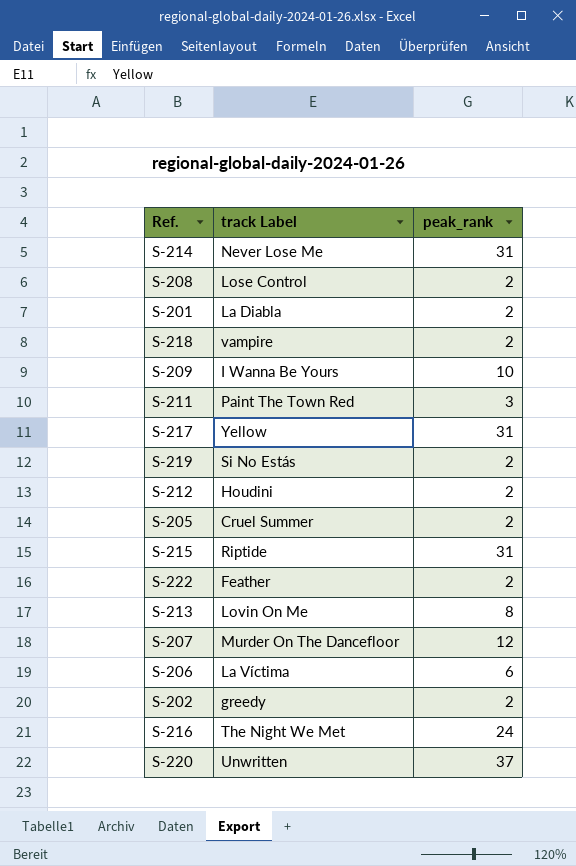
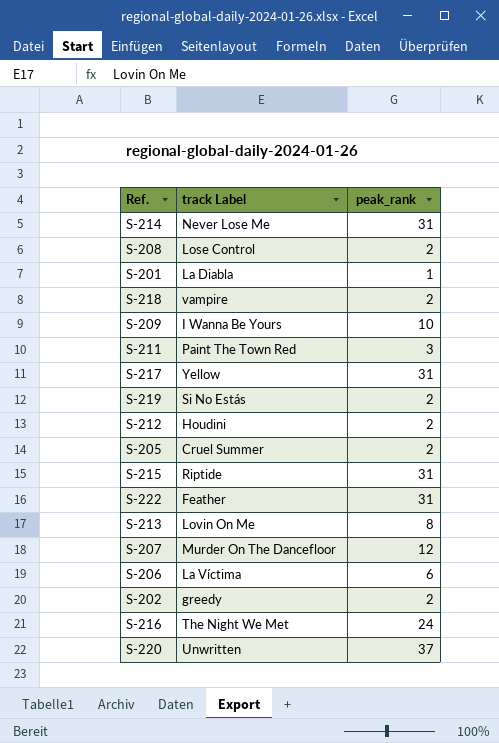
S-201 | peak_rank: 2 -> 1
S-222 | peak_rank: 2 -> 31

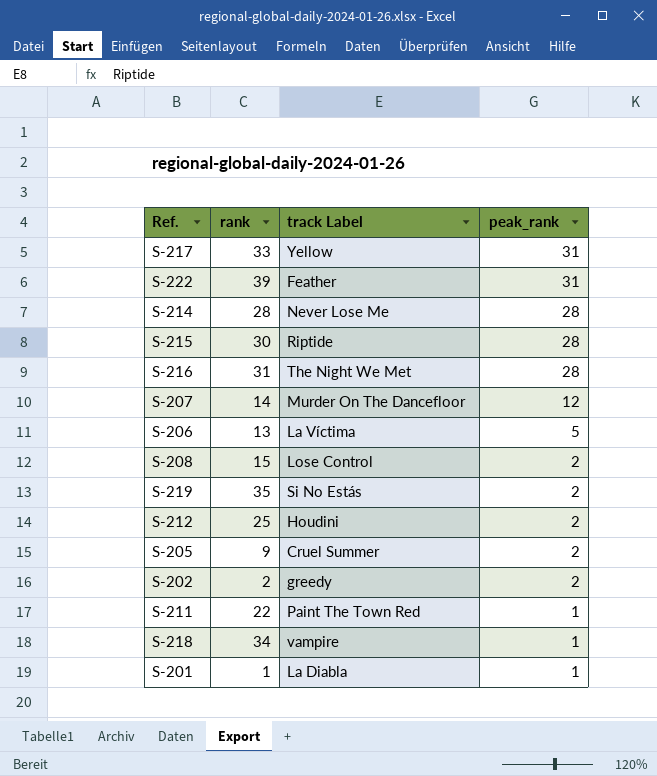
row order: none -> peak_rank descending
column rank | position: none -> 2
row S-209: I Wanna Be Yours | 10 -> none
row S-213: Lovin On Me | 8 -> none
row S-220: Unwritten | 37 -> none
S-214 | peak_rank: 31 -> 28
S-215 | peak_rank: 31 -> 28
S-216 | peak_rank: 24 -> 28
S-206 | peak_rank: 6 -> 5
S-211 | peak_rank: 3 -> 1
S-218 | peak_rank: 2 -> 1

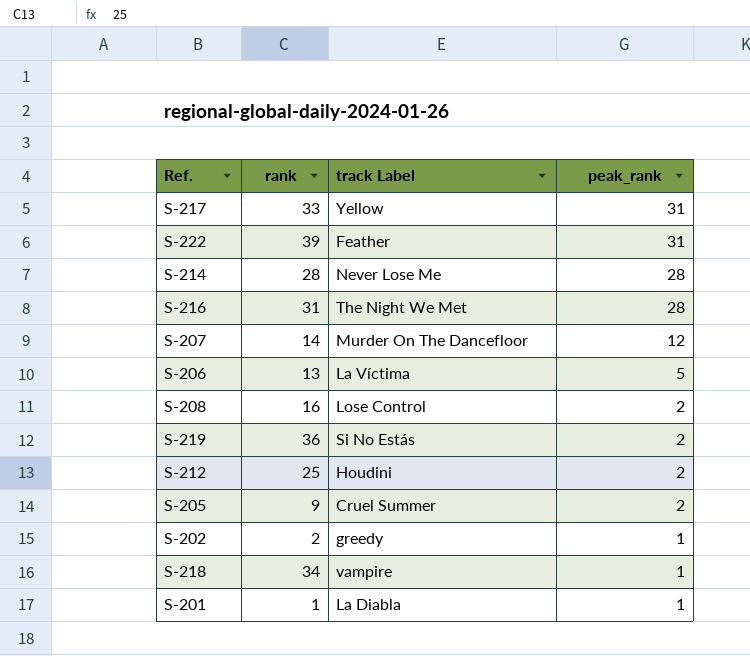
row S-215: 30 | Riptide | 28 -> none
row S-211: 22 | Paint The Town Red | 1 -> none
S-208 | rank: 15 -> 16
S-219 | rank: 35 -> 36
S-202 | peak_rank: 2 -> 1

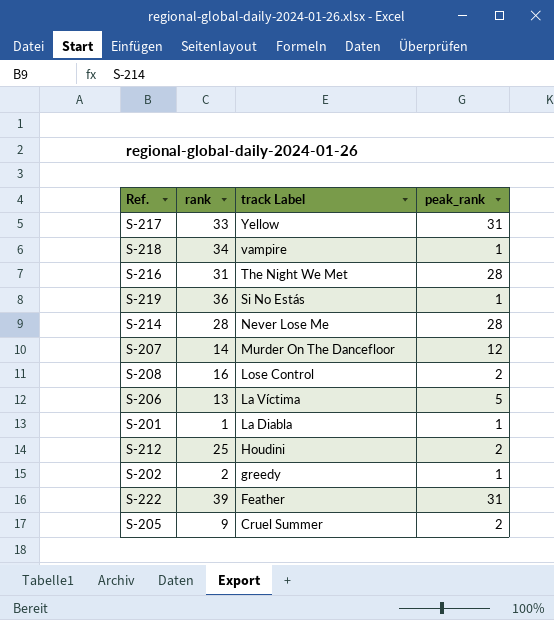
row order: peak_rank descending -> track Label descending
S-219 | peak_rank: 2 -> 1

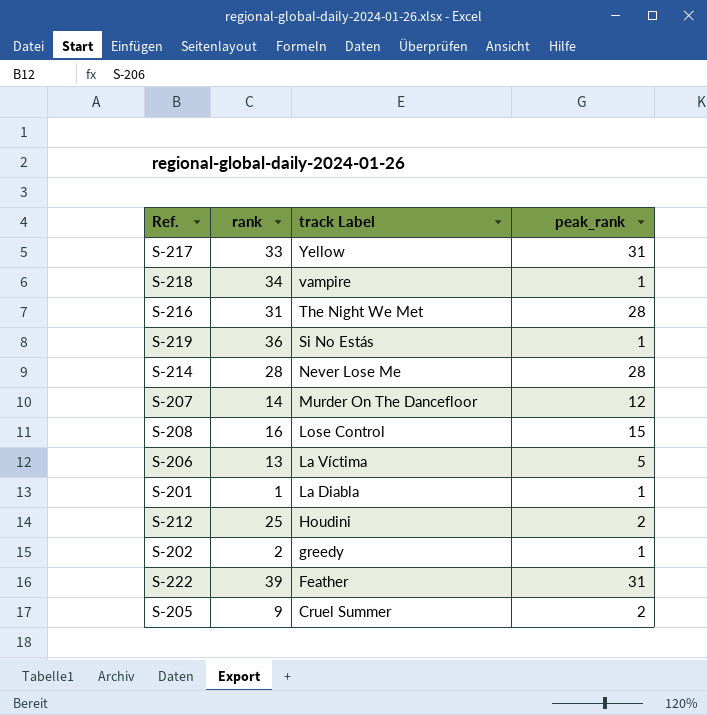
S-208 | peak_rank: 2 -> 15

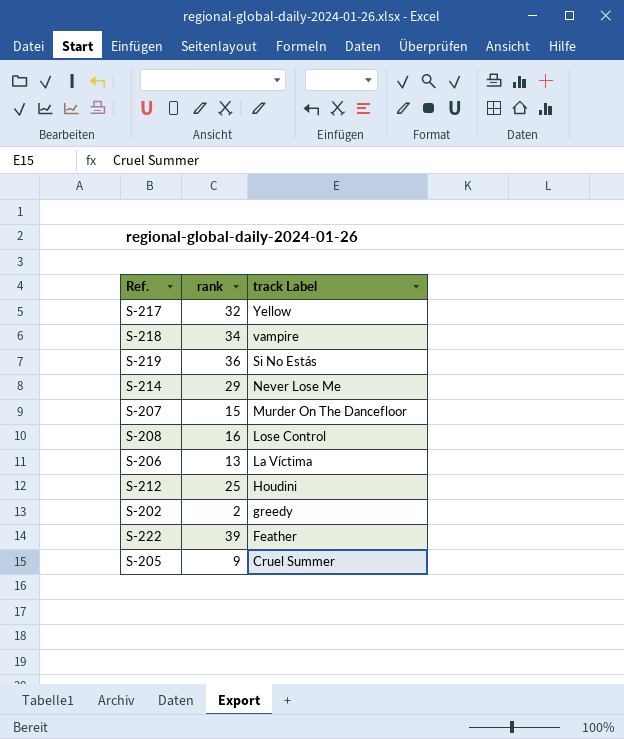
column peak_rank | position: 4 -> none
row S-216: 31 | The Night We Met | 28 -> none
row S-201: 1 | La Diabla | 1 -> none
S-217 | rank: 33 -> 32
S-214 | rank: 28 -> 29
S-207 | rank: 14 -> 15

